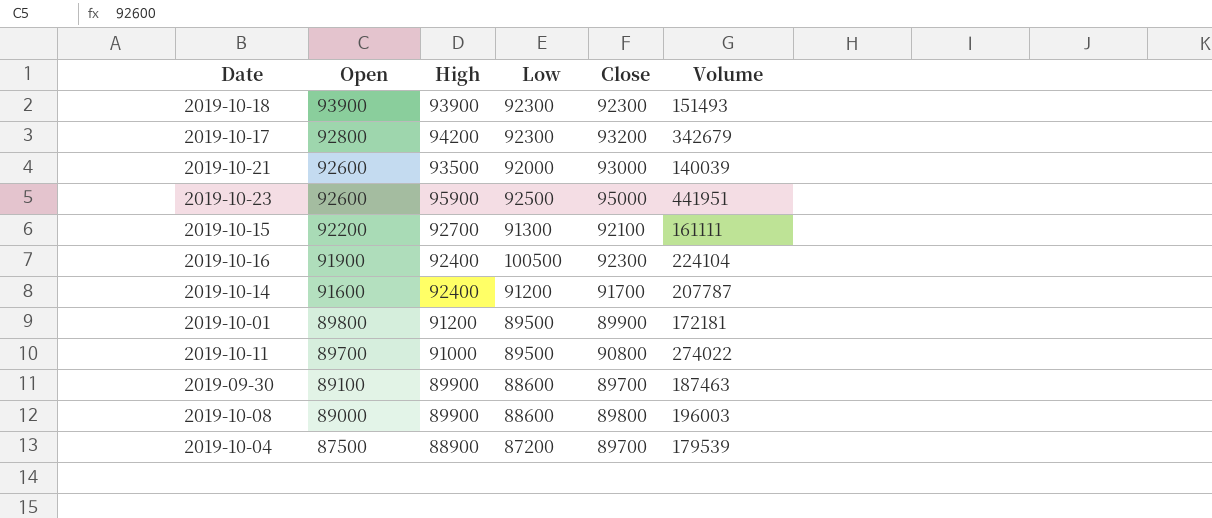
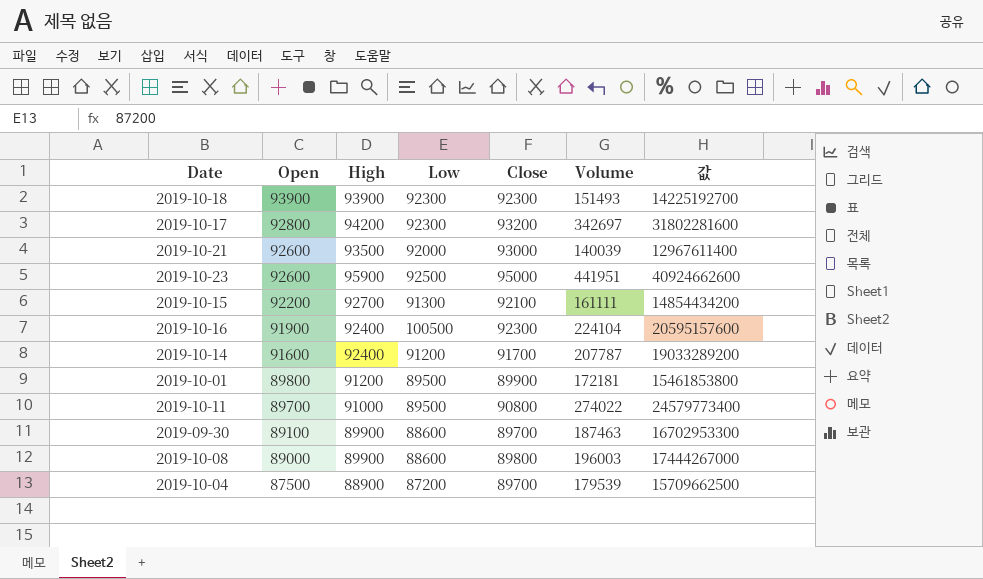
column 값 | formula: none -> [Open] * [Volume]
2019-10-17 | Volume: 342679 -> 342697

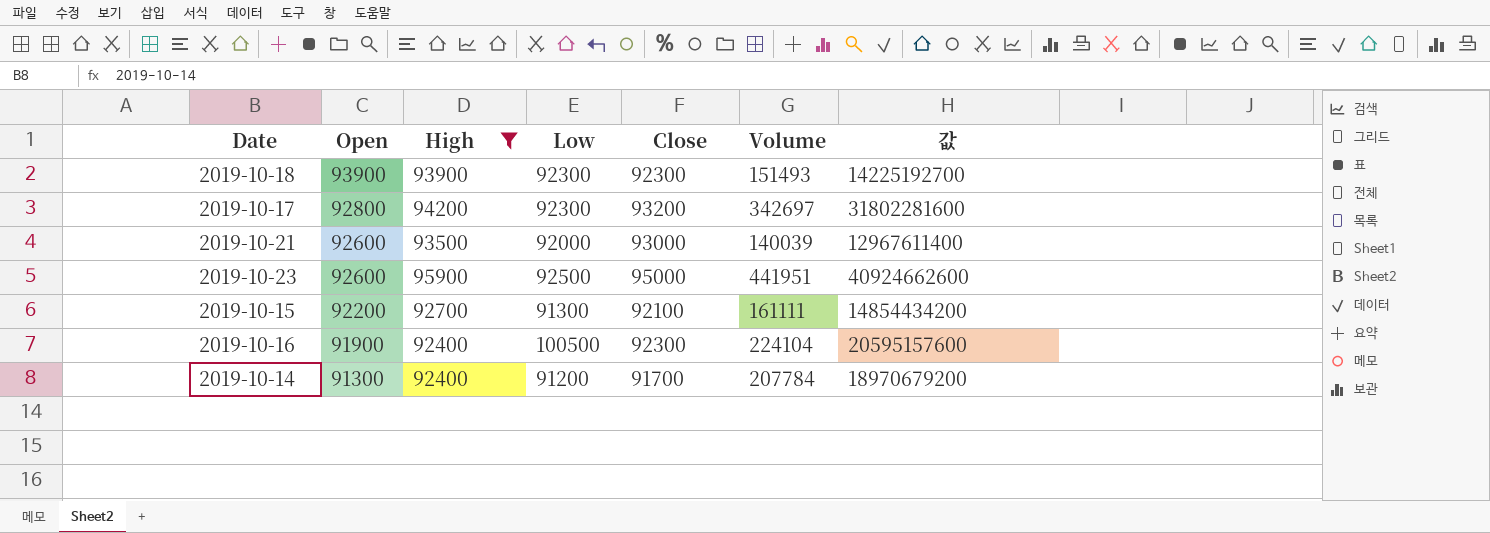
filter: none -> High >= 92400
2019-10-14 | Open: 91600 -> 91300
2019-10-14 | Volume: 207787 -> 207784
2019-10-14 | 값: 19033289200 -> 18970679200

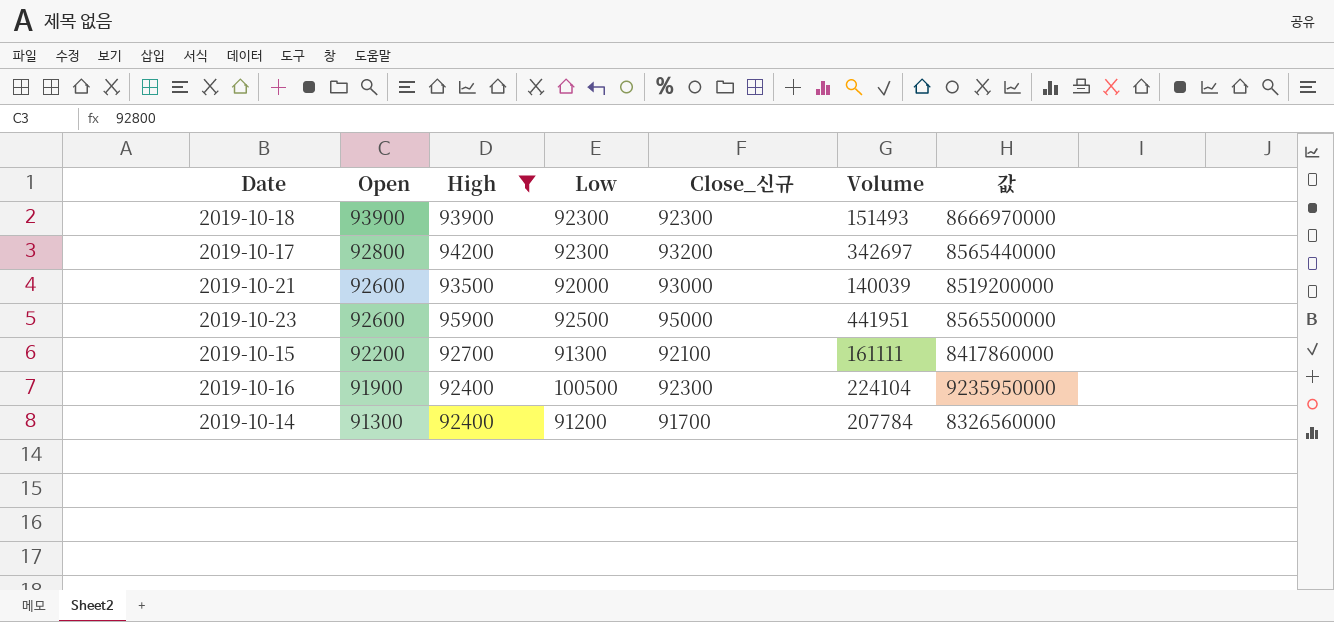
column name: Close -> Close_신규
column 값 | formula: [Open] * [Volume] -> [Open] * [Low]

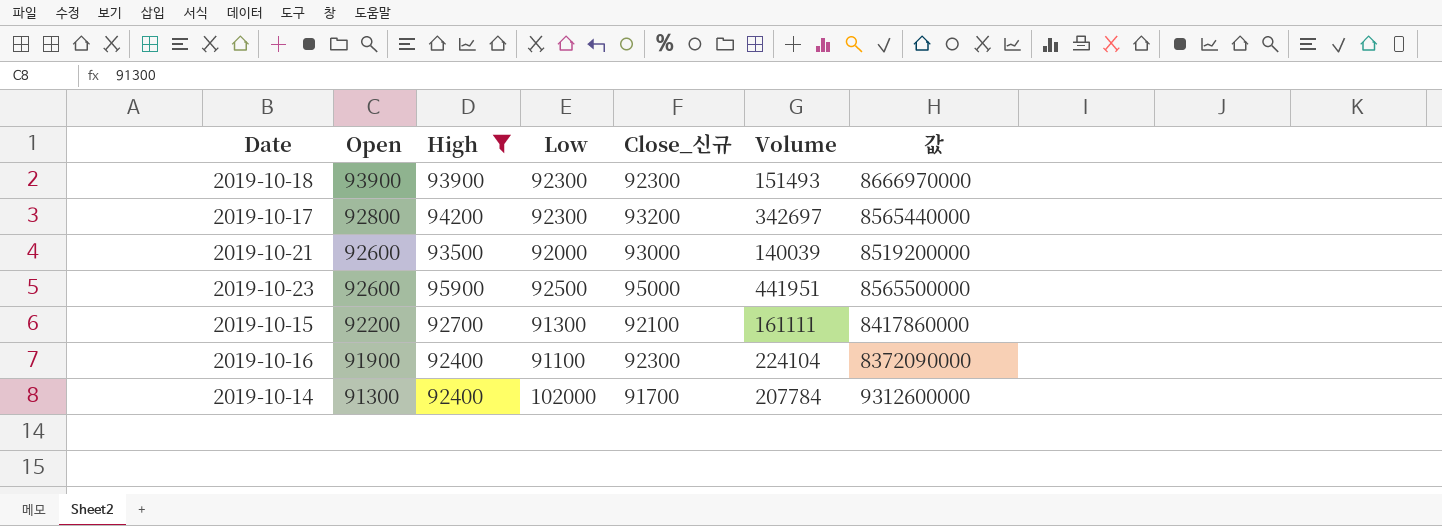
2019-10-16 | Low: 100500 -> 91100
2019-10-16 | 값: 9235950000 -> 8372090000
2019-10-14 | Low: 91200 -> 102000
2019-10-14 | 값: 8326560000 -> 9312600000

